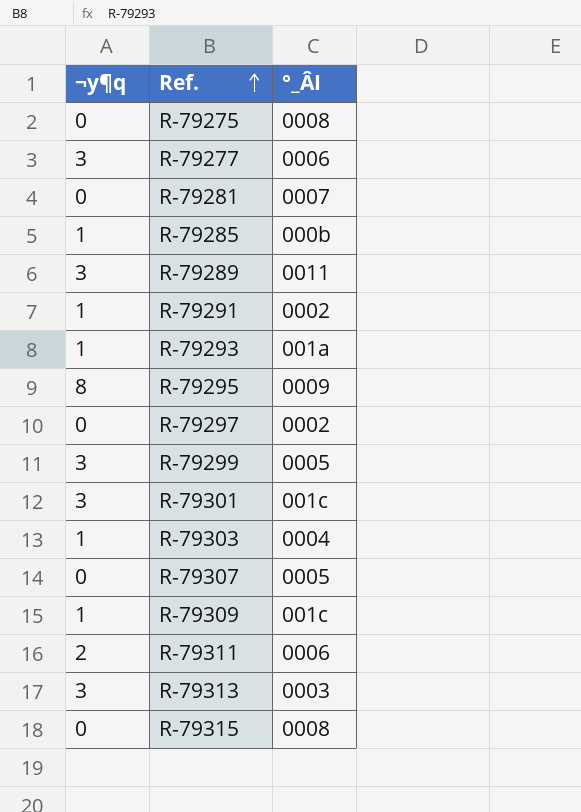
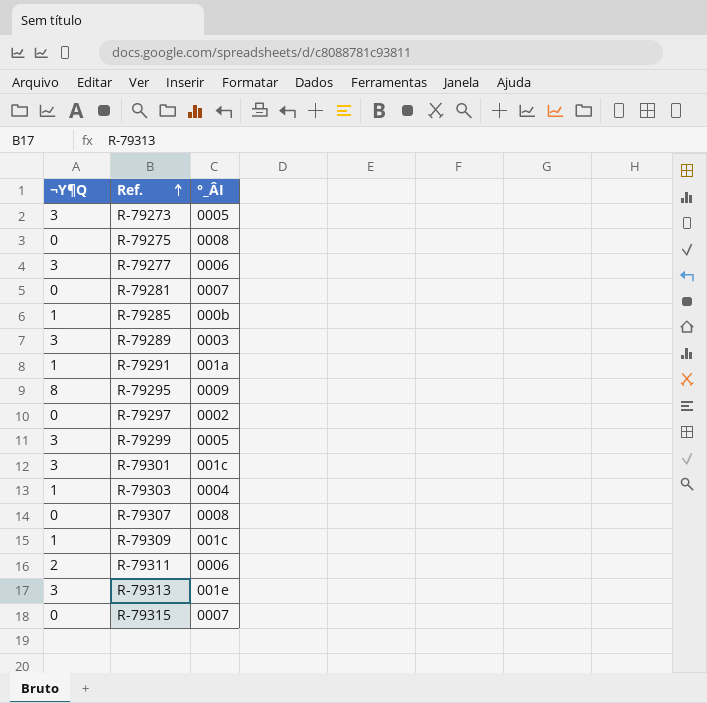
column name: ¬y¶q -> ¬Y¶Q
row R-79293: 1 | 001a -> none
row R-79273: none -> 3 | 0005
R-79289 | °_ÂI: 0011 -> 0003
R-79291 | °_ÂI: 0002 -> 001a
R-79307 | °_ÂI: 0005 -> 0008
R-79313 | °_ÂI: 0003 -> 001e
R-79315 | °_ÂI: 0008 -> 0007

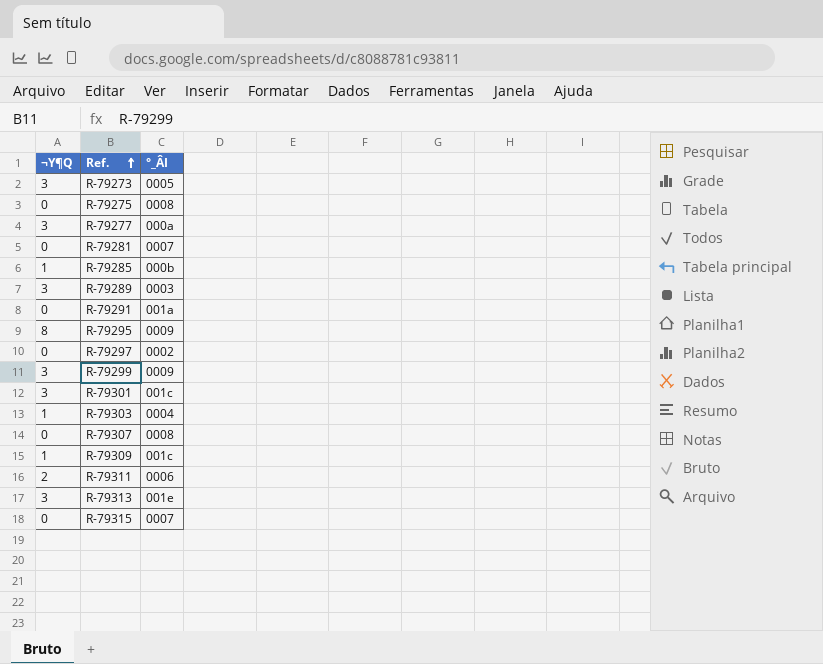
R-79277 | °_ÂI: 0006 -> 000a
R-79291 | ¬Y¶Q: 1 -> 0
R-79299 | °_ÂI: 0005 -> 0009

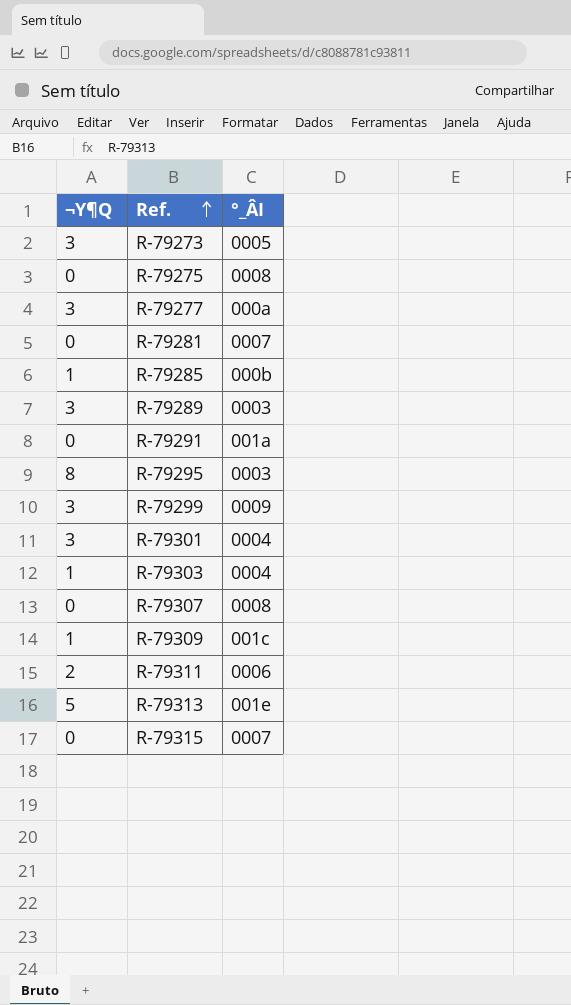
row R-79297: 0 | 0002 -> none
R-79295 | °_ÂI: 0009 -> 0003
R-79301 | °_ÂI: 001c -> 0004
R-79313 | ¬Y¶Q: 3 -> 5

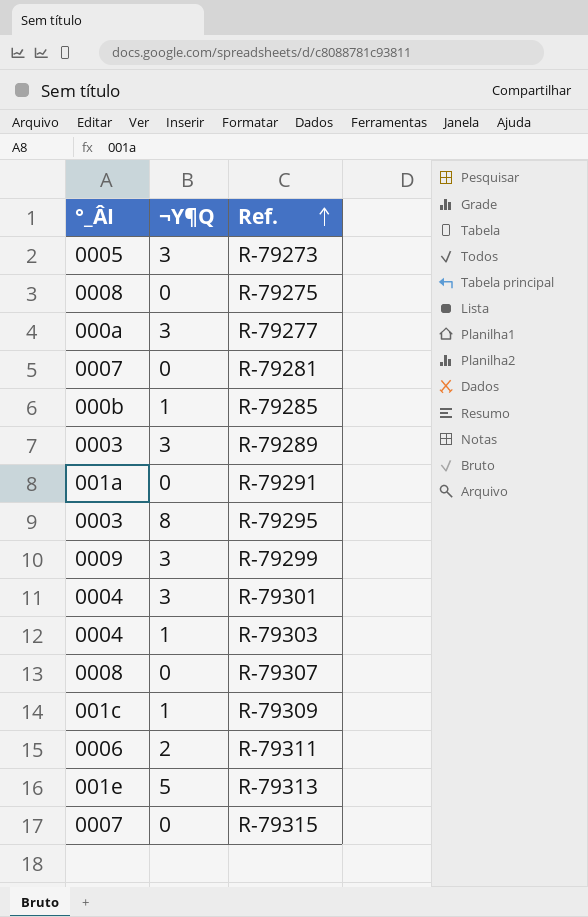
column °_ÂI | position: 3 -> 1

